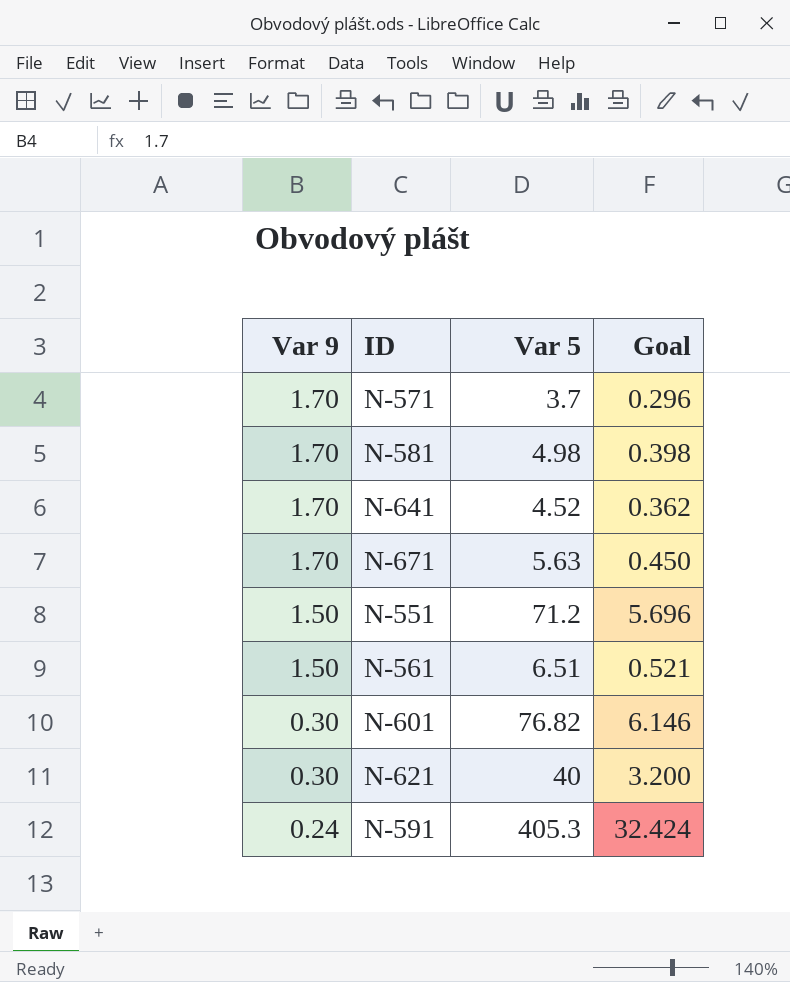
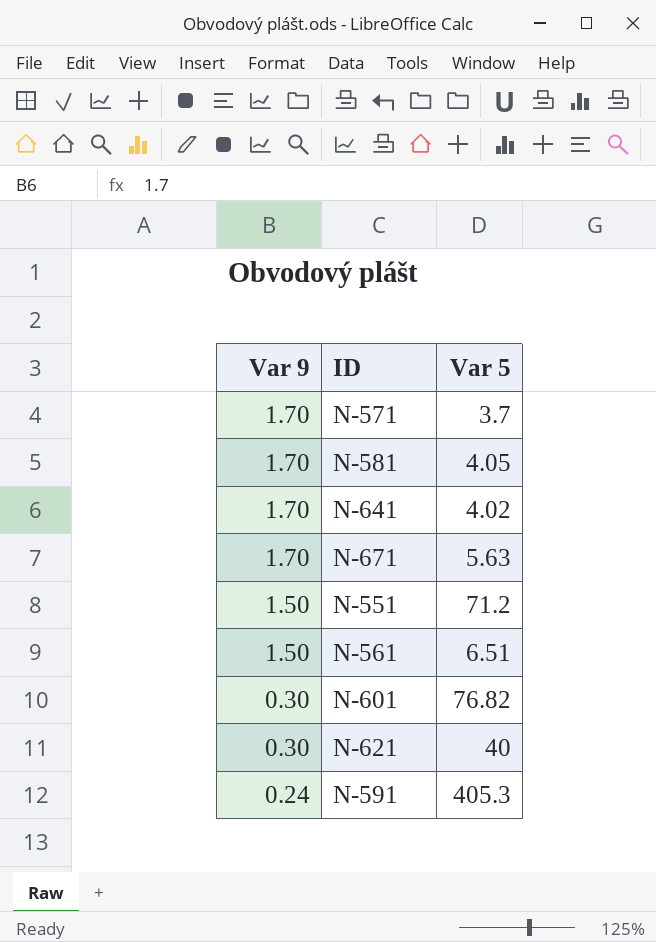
column Goal | formula: [Var 5] * 0.08 -> none
N-581 | Var 5: 4.98 -> 4.05
N-641 | Var 5: 4.52 -> 4.02

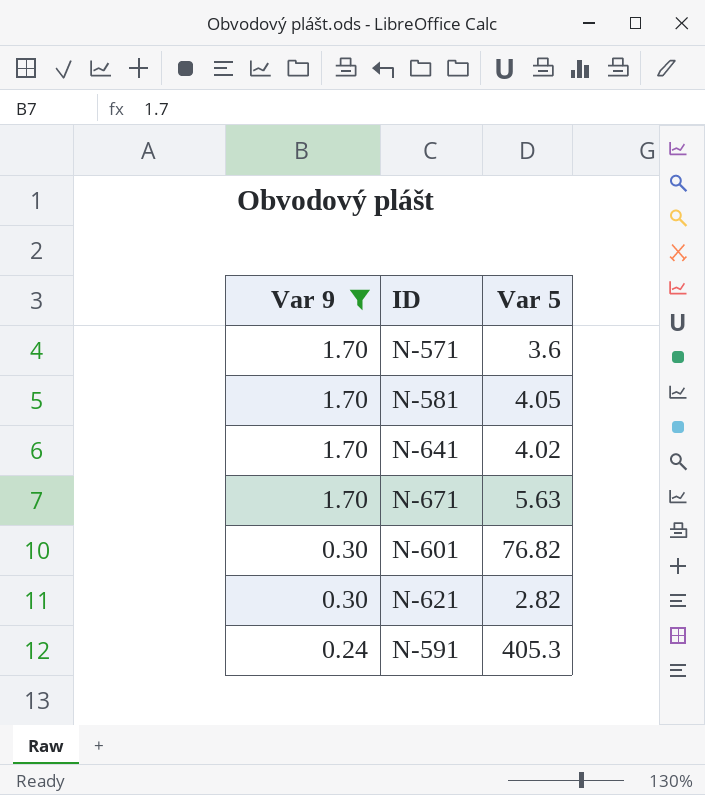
filter: none -> Var 9 != 1.50
N-571 | Var 5: 3.7 -> 3.6
N-621 | Var 5: 40 -> 2.82

